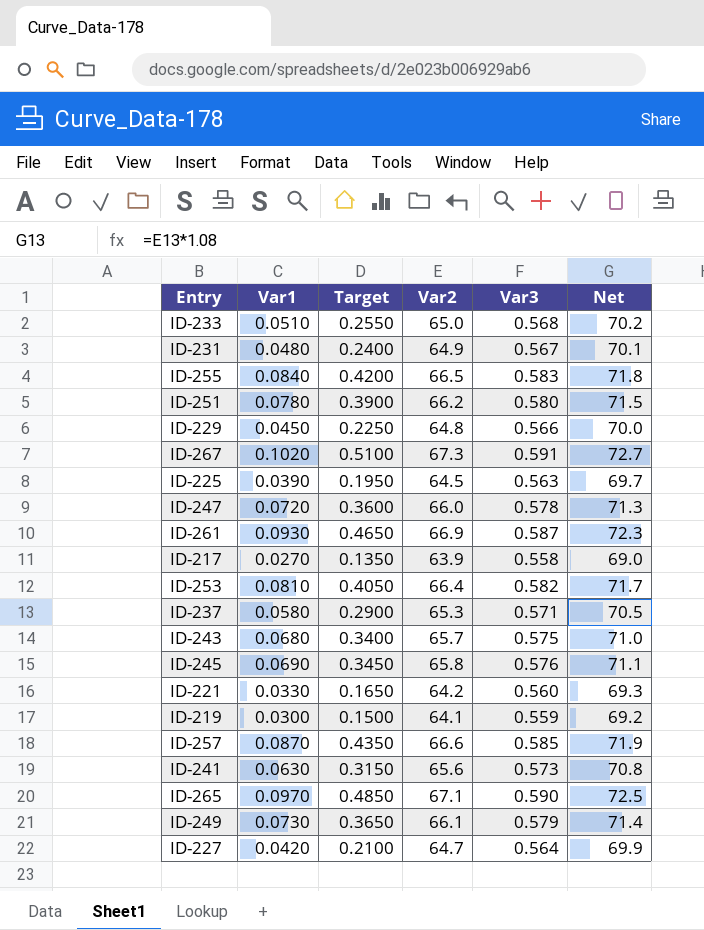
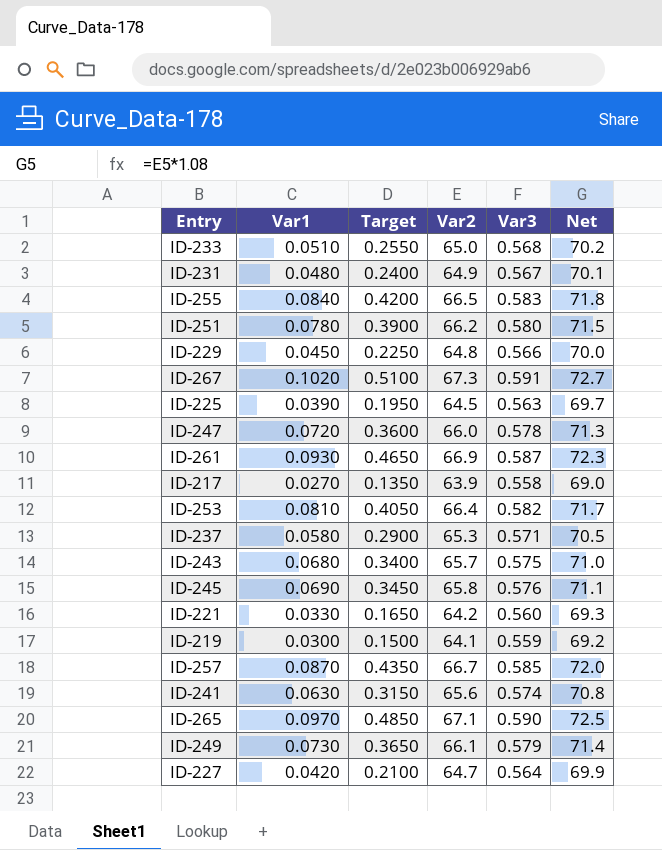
ID-257 | Var2: 66.6 -> 66.7
ID-257 | Net: 71.9 -> 72.0
ID-241 | Var3: 0.573 -> 0.574

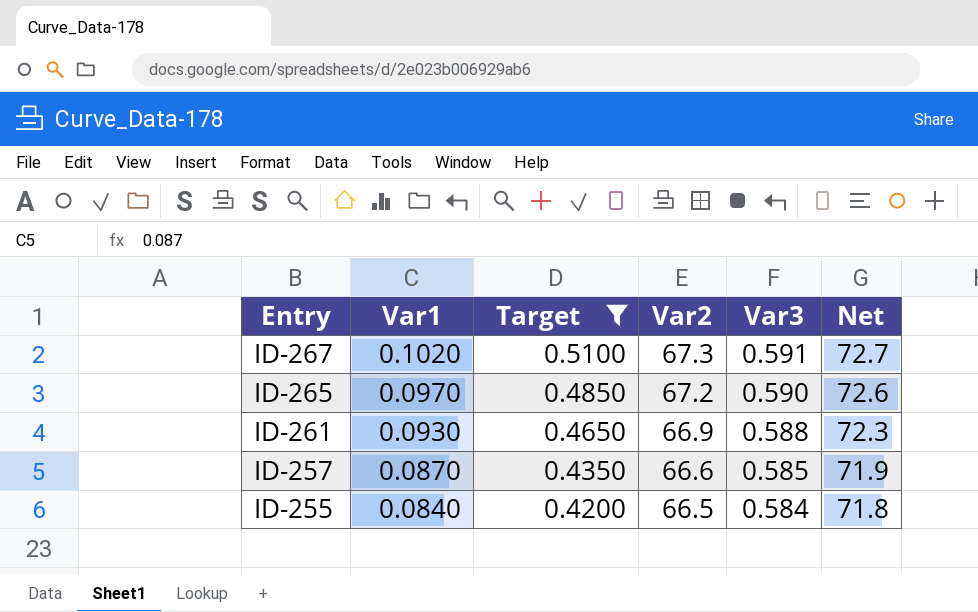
filter: none -> Target >= 0.4200
row order: none -> Entry descending
ID-265 | Var2: 67.1 -> 67.2
ID-265 | Net: 72.5 -> 72.6
ID-261 | Var3: 0.587 -> 0.588
ID-257 | Var2: 66.7 -> 66.6
ID-257 | Net: 72.0 -> 71.9
ID-255 | Var3: 0.583 -> 0.584

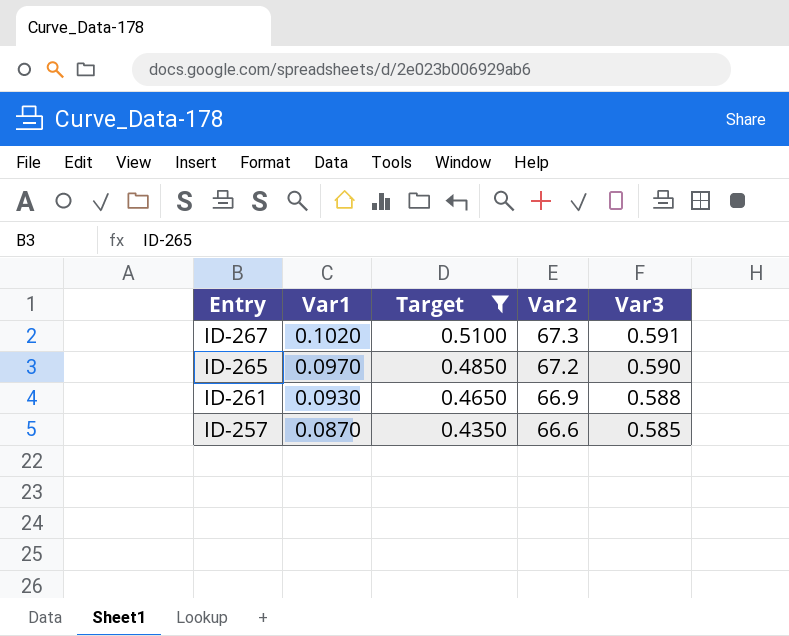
column Net | formula: [Var2] * 1.08 -> none
row ID-255: 0.0840 | 0.4200 | 66.5 | 0.584 | 71.8 -> none

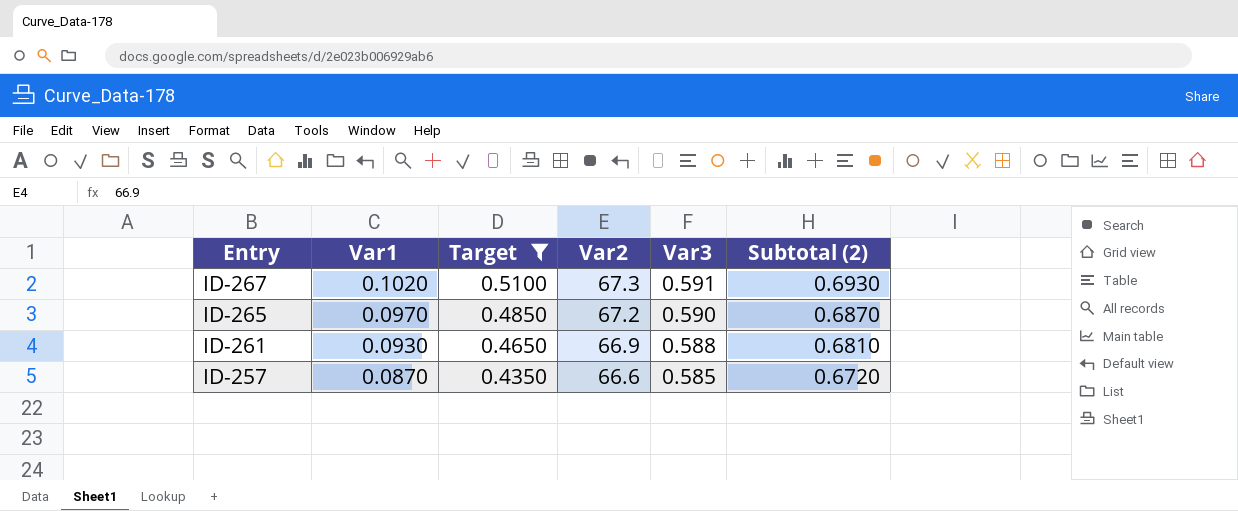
column Subtotal (2) | formula: none -> [Var1] + [Var3]

